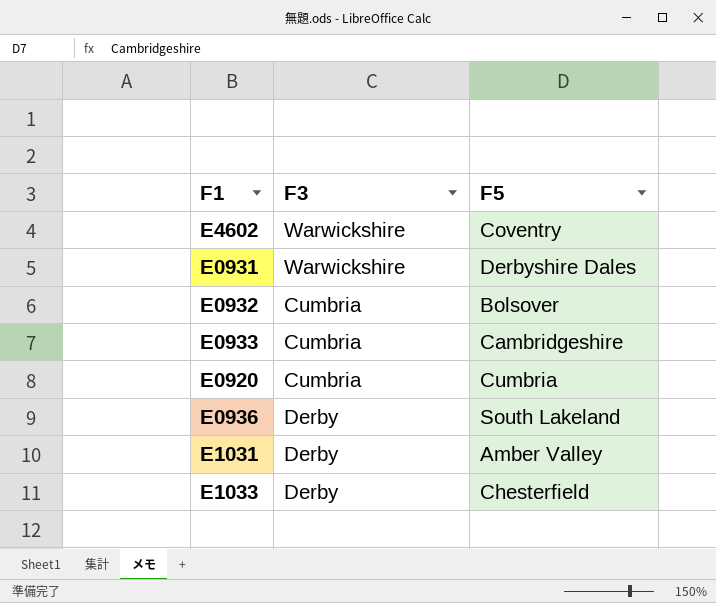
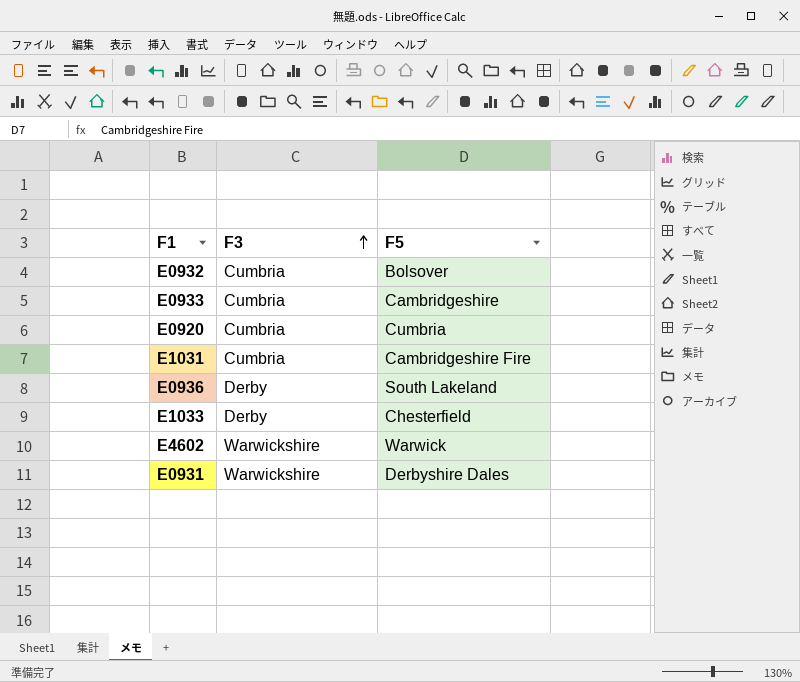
row order: none -> F3 ascending
E1031 | F3: Derby -> Cumbria
E1031 | F5: Amber Valley -> Cambridgeshire Fire
E4602 | F5: Coventry -> Warwick

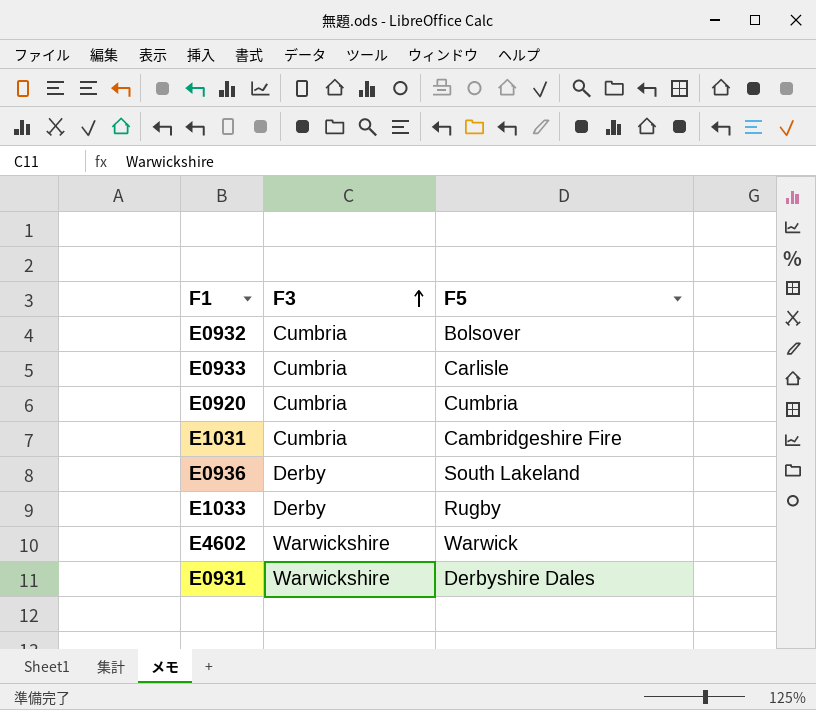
E0933 | F5: Cambridgeshire -> Carlisle
E1033 | F5: Chesterfield -> Rugby

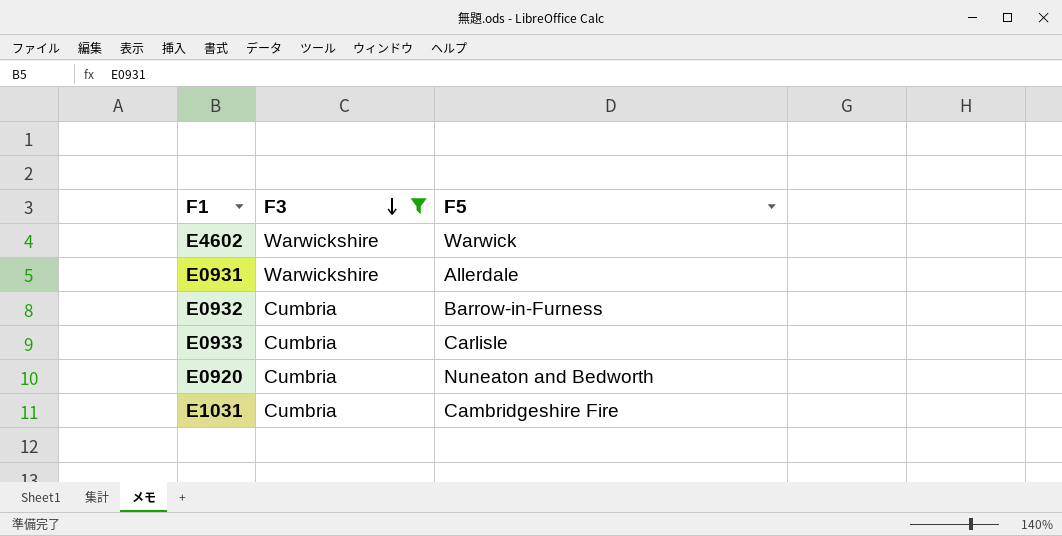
filter: none -> F3 != Derby
row order: F3 ascending -> F3 descending
E0931 | F5: Derbyshire Dales -> Allerdale
E0932 | F5: Bolsover -> Barrow-in-Furness
E0920 | F5: Cumbria -> Nuneaton and Bedworth

